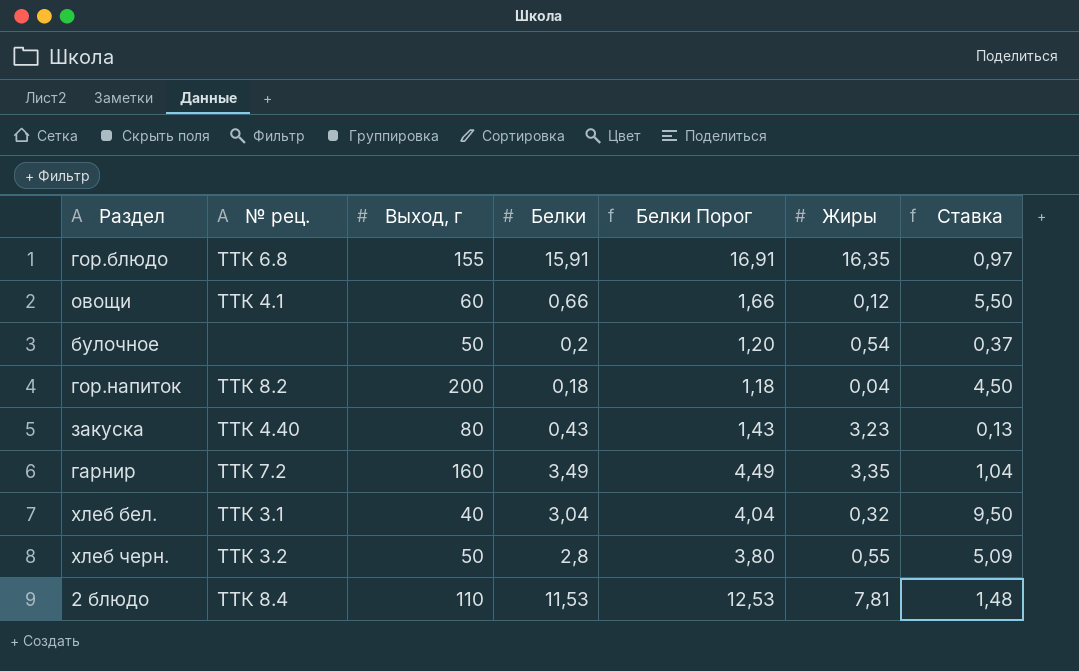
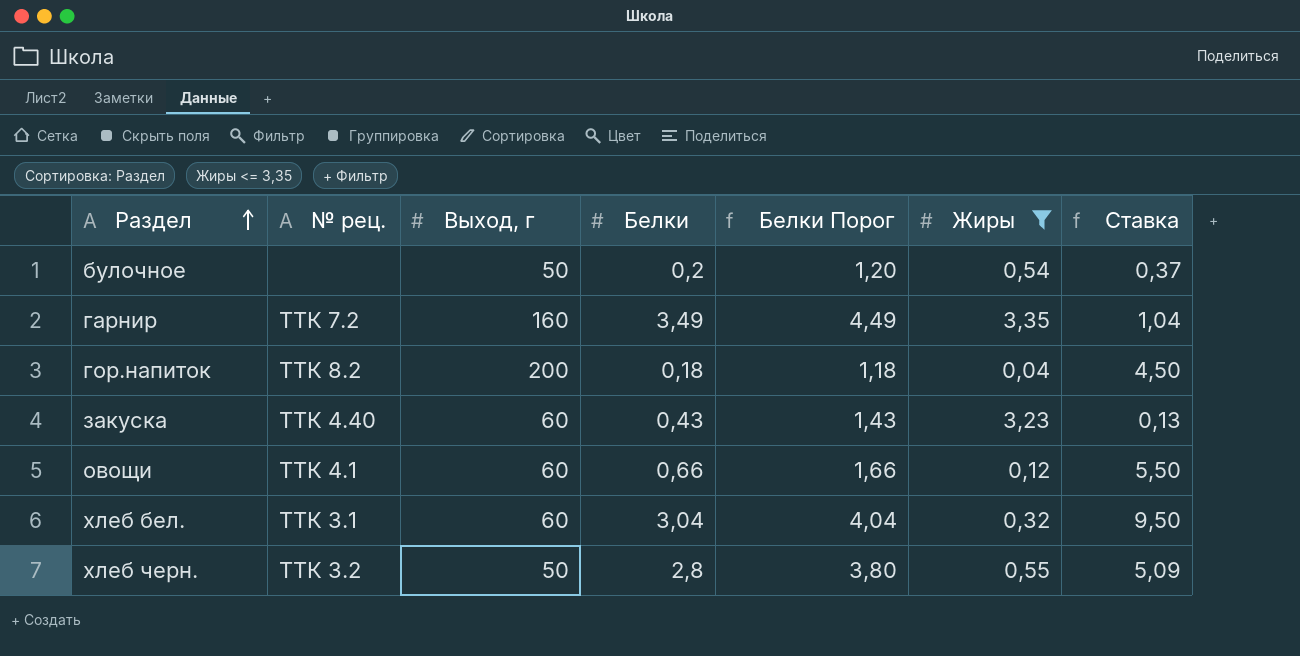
filter: none -> Жиры <= 3,35
row order: none -> Раздел ascending
закуска | Выход, г: 80 -> 60
хлеб бел. | Выход, г: 40 -> 60

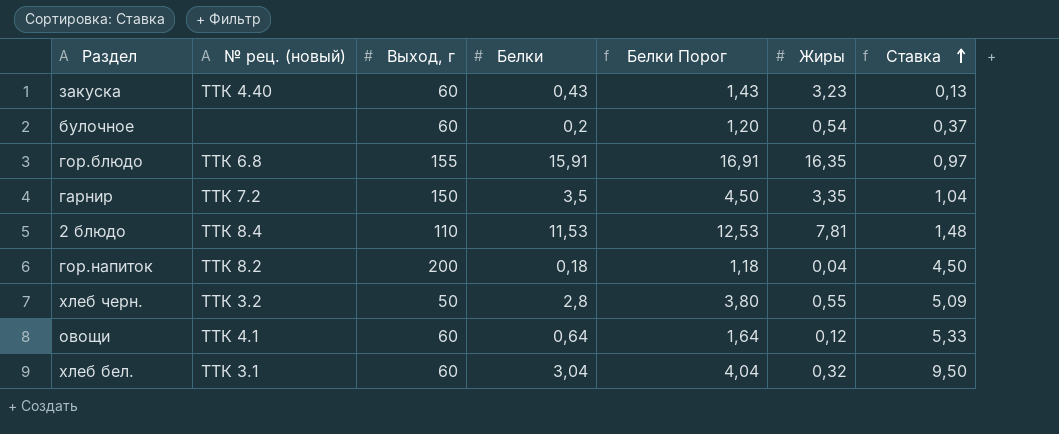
filter: Жиры <= 3,35 -> none
row order: Раздел ascending -> Ставка ascending
column name: № рец. -> № рец. (новый)
булочное | Выход, г: 50 -> 60
гарнир | Выход, г: 160 -> 150
гарнир | Белки: 3,49 -> 3,5
гарнир | Белки Порог: 4,49 -> 4,50
овощи | Белки: 0,66 -> 0,64
овощи | Белки Порог: 1,66 -> 1,64
овощи | Ставка: 5,50 -> 5,33

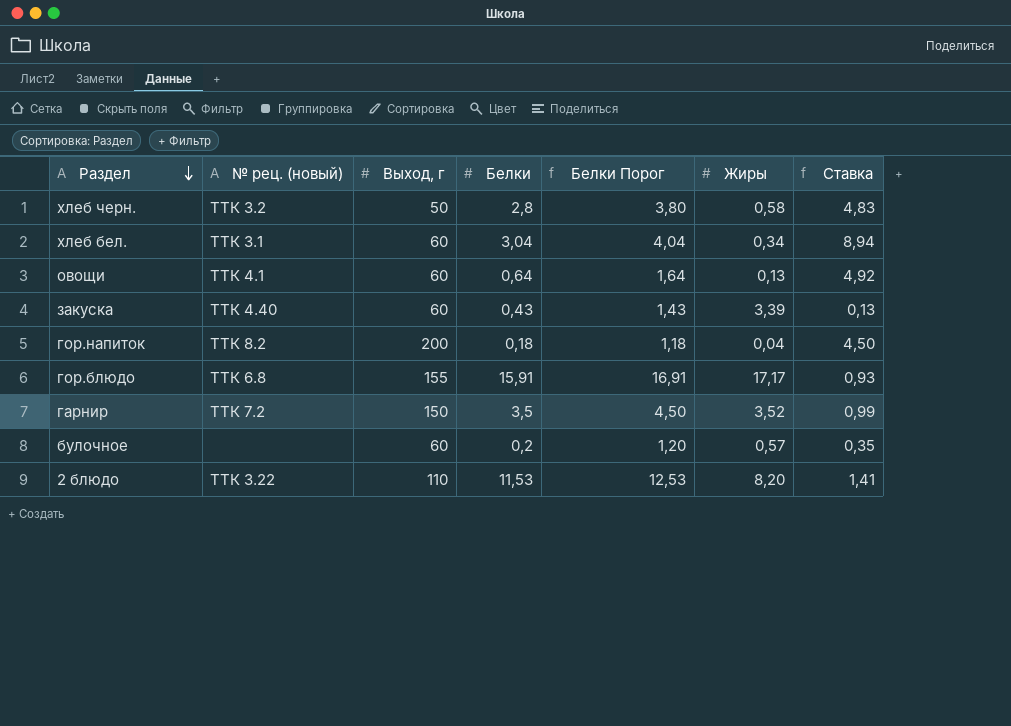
row order: Ставка ascending -> Раздел descending
хлеб черн. | Жиры: 0,55 -> 0,58
хлеб черн. | Ставка: 5,09 -> 4,83
хлеб бел. | Жиры: 0,32 -> 0,34
хлеб бел. | Ставка: 9,50 -> 8,94
овощи | Жиры: 0,12 -> 0,13
овощи | Ставка: 5,33 -> 4,92
закуска | Жиры: 3,23 -> 3,39
гор.блюдо | Жиры: 16,35 -> 17,17
гор.блюдо | Ставка: 0,97 -> 0,93
гарнир | Жиры: 3,35 -> 3,52
гарнир | Ставка: 1,04 -> 0,99
булочное | Жиры: 0,54 -> 0,57
булочное | Ставка: 0,37 -> 0,35
2 блюдо | № рец. (новый): ТТК 8.4 -> ТТК 3.22
2 блюдо | Жиры: 7,81 -> 8,20
2 блюдо | Ставка: 1,48 -> 1,41

